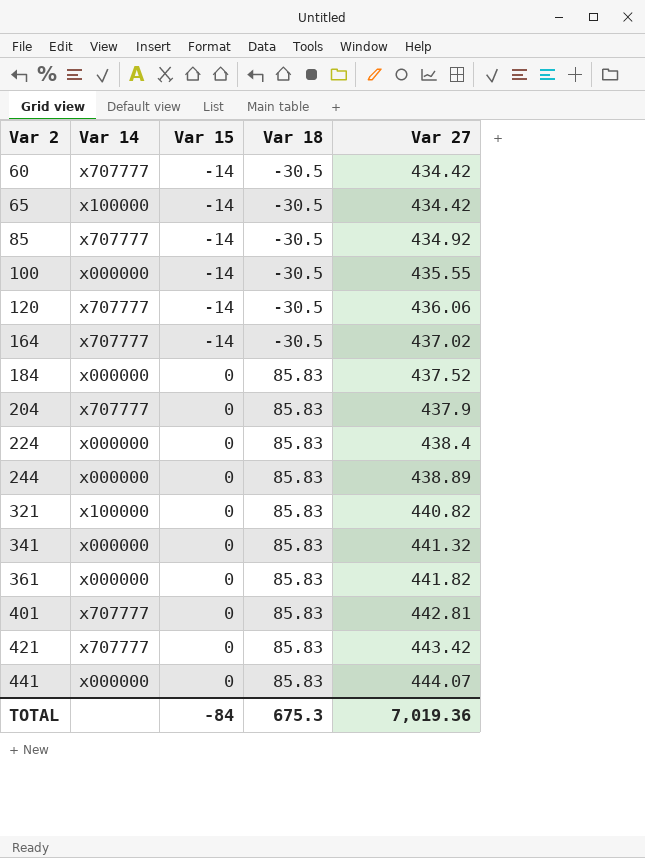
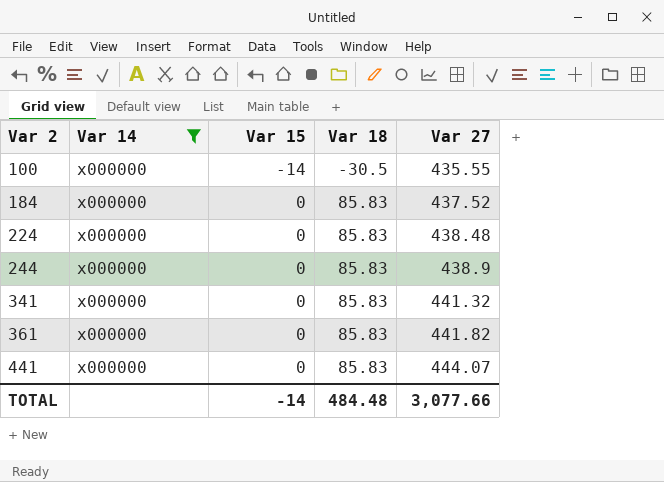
filter: none -> Var 14 = x000000
224 | Var 27: 438.4 -> 438.48
244 | Var 27: 438.89 -> 438.9
TOTAL | Var 15: -84 -> -14
TOTAL | Var 18: 675.3 -> 484.48
TOTAL | Var 27: 7,019.36 -> 3,077.66

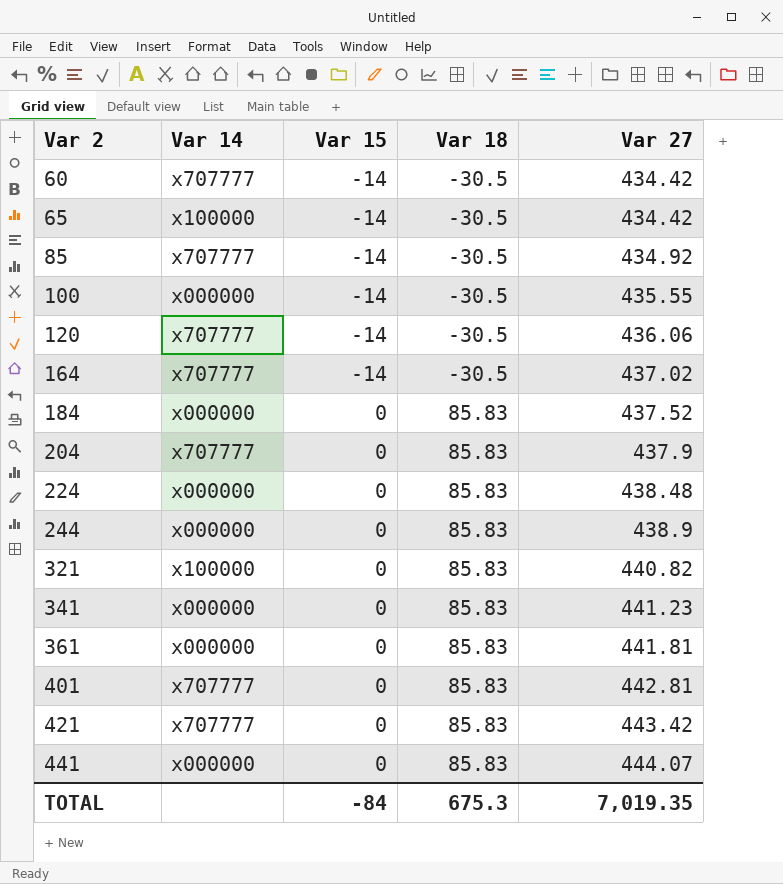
filter: Var 14 = x000000 -> none
341 | Var 27: 441.32 -> 441.23
361 | Var 27: 441.82 -> 441.81
TOTAL | Var 15: -14 -> -84
TOTAL | Var 18: 484.48 -> 675.3
TOTAL | Var 27: 3,077.66 -> 7,019.35

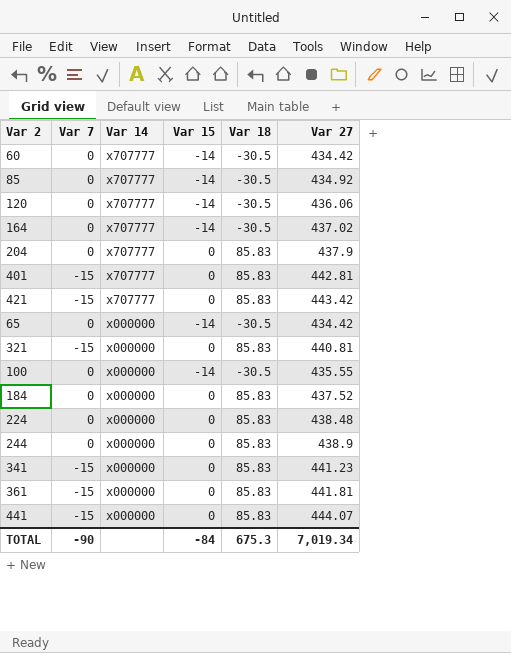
row order: Var 2 ascending -> Var 14 descending
column Var 7 | position: none -> 2
65 | Var 14: x100000 -> x000000
321 | Var 14: x100000 -> x000000
321 | Var 27: 440.82 -> 440.81
TOTAL | Var 27: 7,019.35 -> 7,019.34

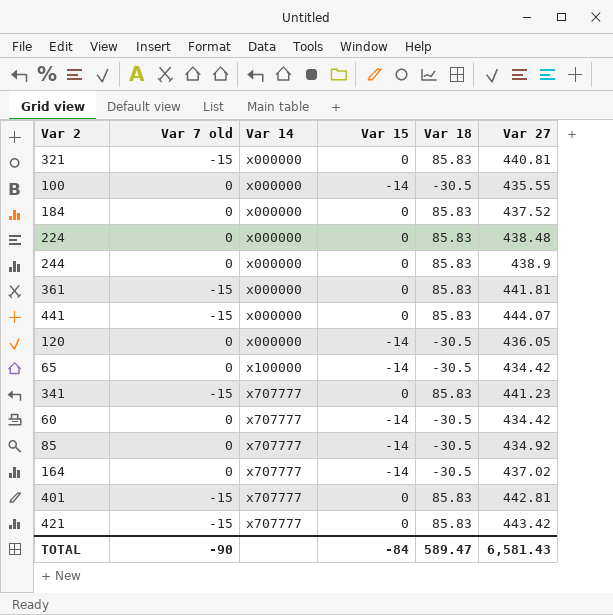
row order: Var 14 descending -> Var 14 ascending
column name: Var 7 -> Var 7 old
row 204: 0 | x707777 | 0 | 85.83 | 437.9 -> none
120 | Var 14: x707777 -> x000000
120 | Var 27: 436.06 -> 436.05
65 | Var 14: x000000 -> x100000
341 | Var 14: x000000 -> x707777
TOTAL | Var 18: 675.3 -> 589.47
TOTAL | Var 27: 7,019.34 -> 6,581.43

